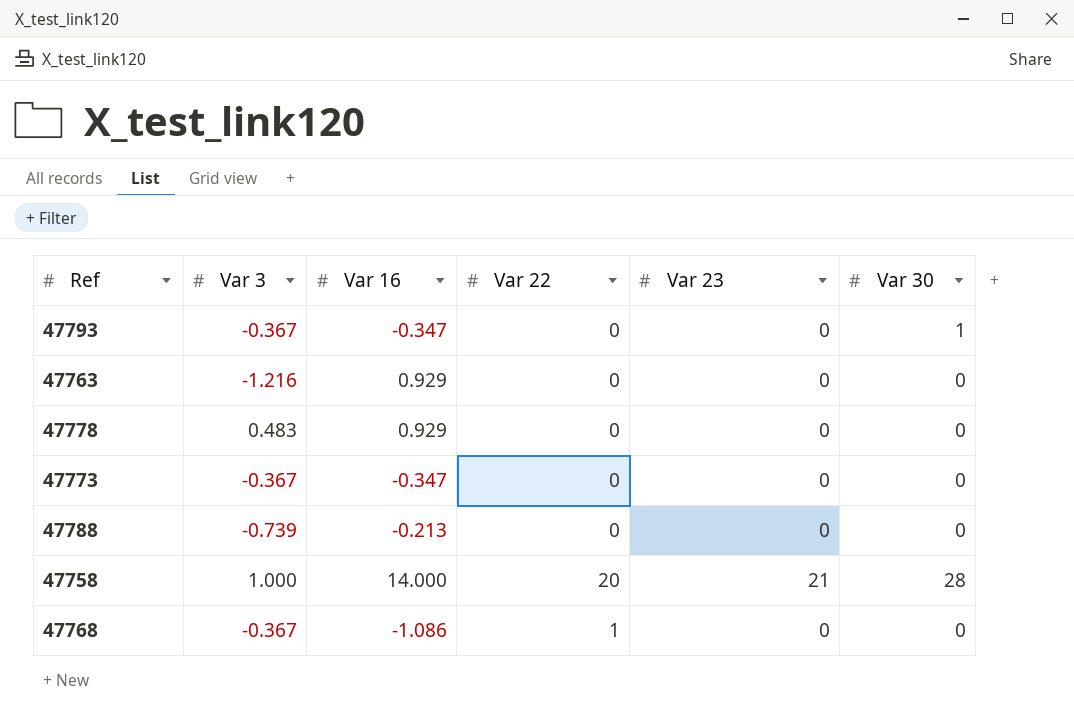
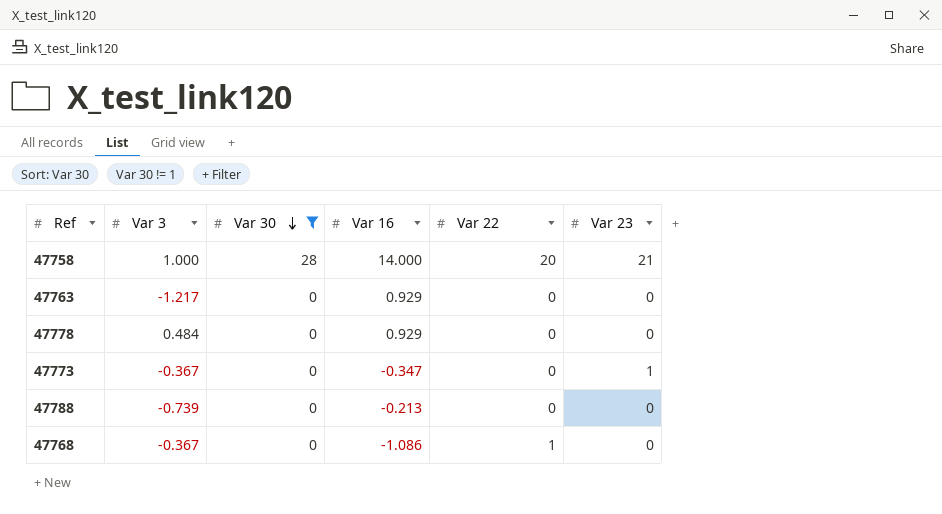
filter: none -> Var 30 != 1
row order: none -> Var 30 descending
column Var 30 | position: 6 -> 3
47763 | Var 3: -1.216 -> -1.217
47778 | Var 3: 0.483 -> 0.484
47773 | Var 23: 0 -> 1

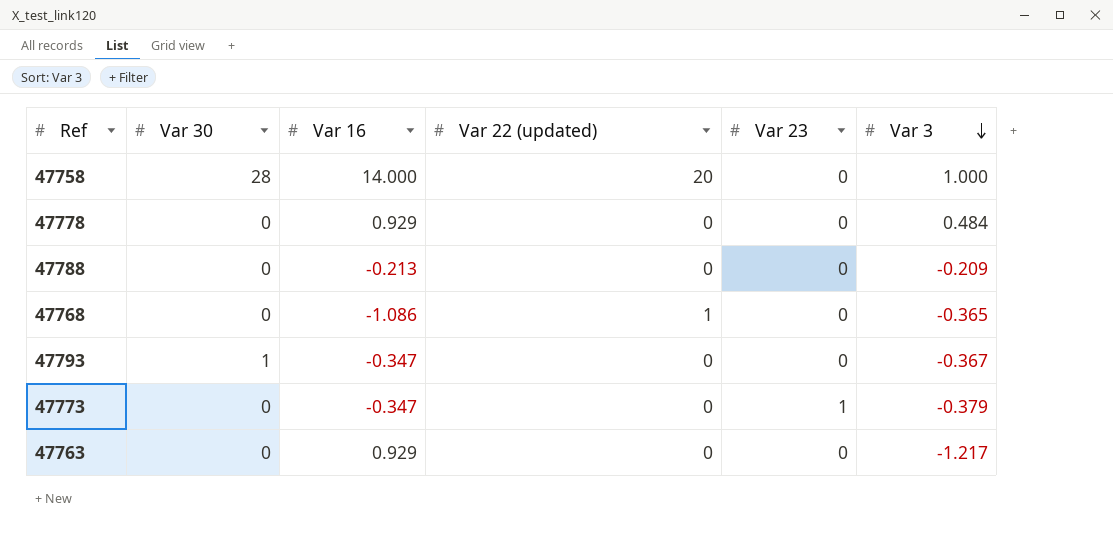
filter: Var 30 != 1 -> none
row order: Var 30 descending -> Var 3 descending
column name: Var 22 -> Var 22 (updated)
column Var 3 | position: 2 -> 6
47758 | Var 23: 21 -> 0
47788 | Var 3: -0.739 -> -0.209
47768 | Var 3: -0.367 -> -0.365
47773 | Var 3: -0.367 -> -0.379

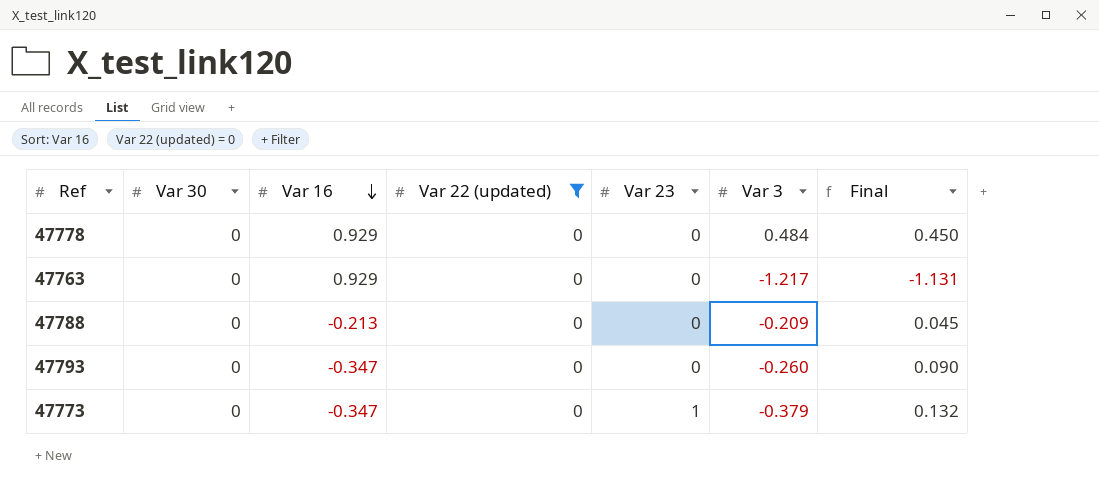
filter: none -> Var 22 (updated) = 0
row order: Var 3 descending -> Var 16 descending
column Final | formula: none -> [Var 16] * [Var 3]
47793 | Var 30: 1 -> 0
47793 | Var 3: -0.367 -> -0.260

